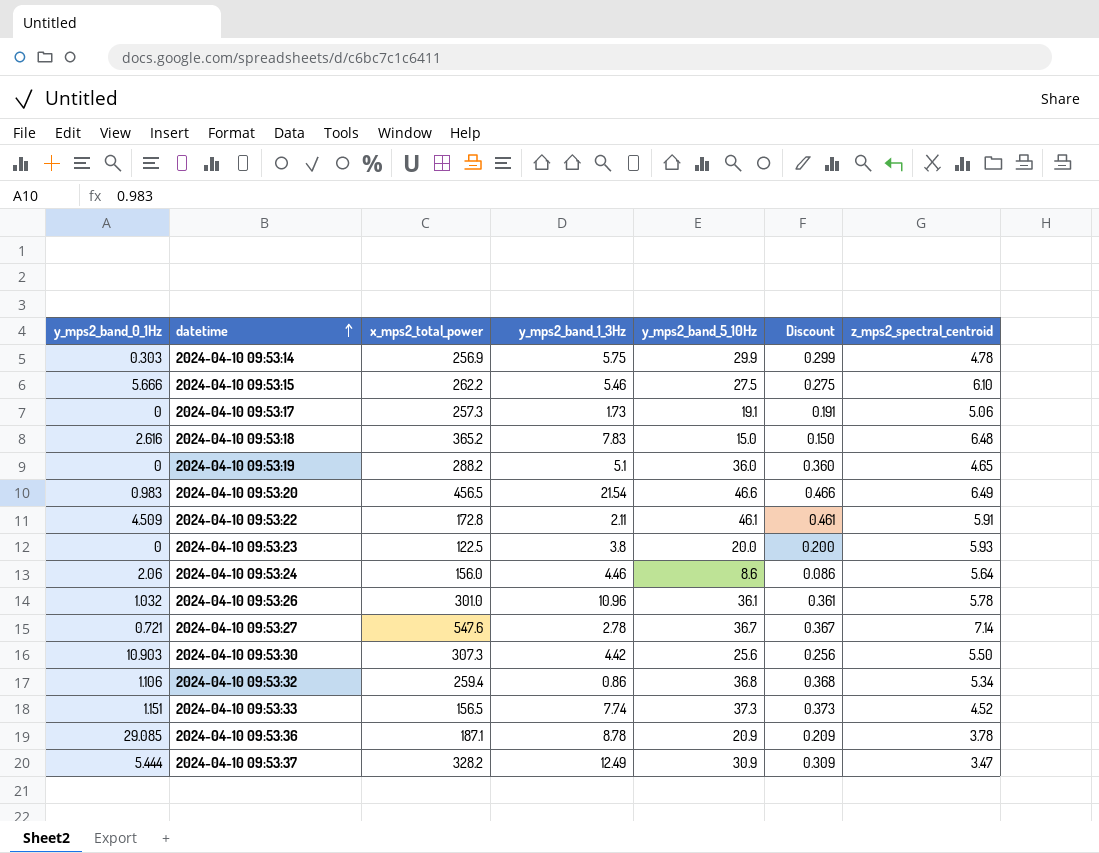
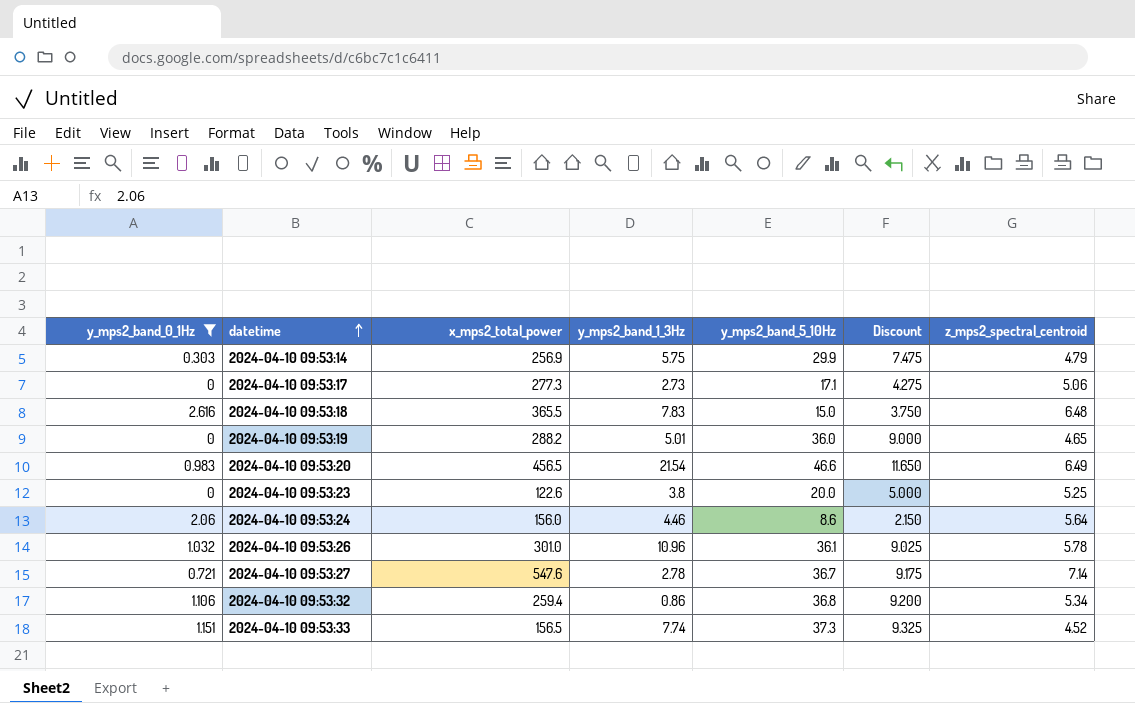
filter: none -> y_mps2_band_0_1Hz <= 2.616
column Discount | formula: [y_mps2_band_5_10Hz] * 0.01 -> [y_mps2_band_5_10Hz] * 0.25
2024-04-10 09:53:14 | z_mps2_spectral_centroid: 4.78 -> 4.79
2024-04-10 09:53:17 | x_mps2_total_power: 257.3 -> 277.3
2024-04-10 09:53:17 | y_mps2_band_1_3Hz: 1.73 -> 2.73
2024-04-10 09:53:17 | y_mps2_band_5_10Hz: 19.1 -> 17.1
2024-04-10 09:53:18 | x_mps2_total_power: 365.2 -> 365.5
2024-04-10 09:53:19 | y_mps2_band_1_3Hz: 5.1 -> 5.01
2024-04-10 09:53:23 | x_mps2_total_power: 122.5 -> 122.6
2024-04-10 09:53:23 | z_mps2_spectral_centroid: 5.93 -> 5.25

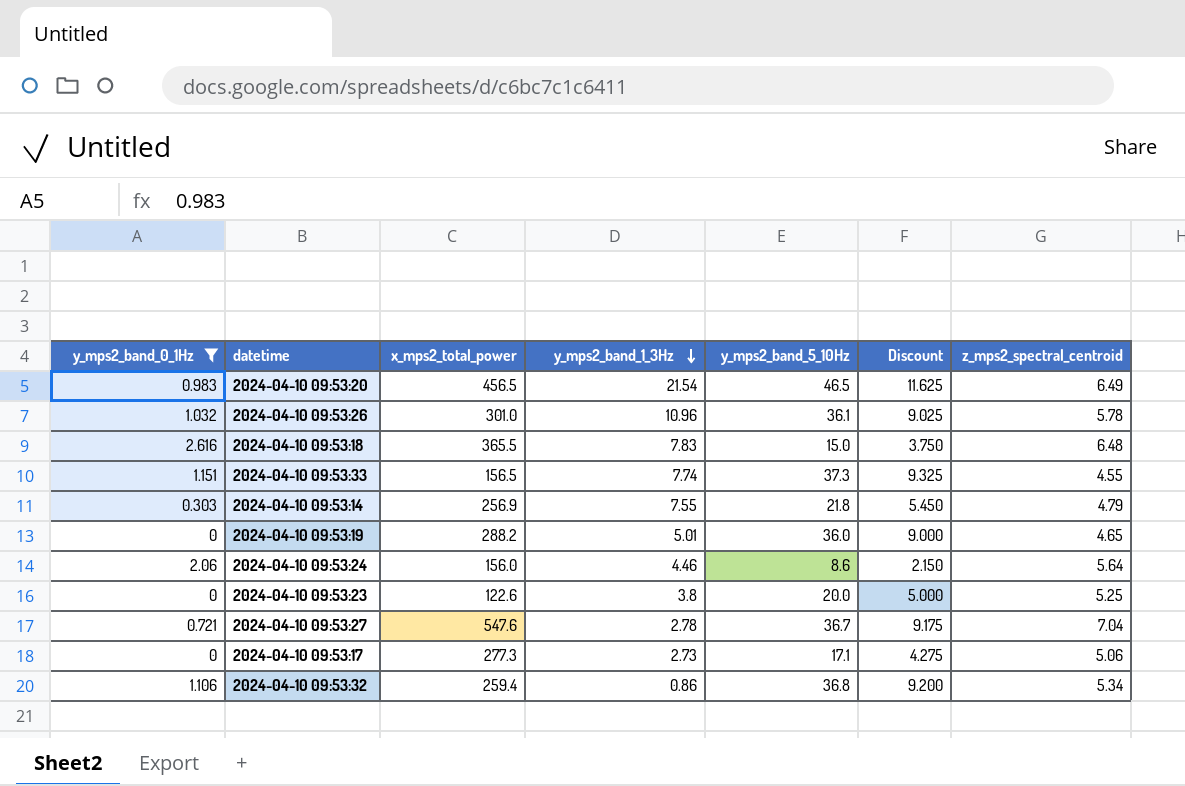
row order: datetime ascending -> y_mps2_band_1_3Hz descending
2024-04-10 09:53:20 | y_mps2_band_5_10Hz: 46.6 -> 46.5
2024-04-10 09:53:20 | Discount: 11.650 -> 11.625
2024-04-10 09:53:33 | z_mps2_spectral_centroid: 4.52 -> 4.55
2024-04-10 09:53:14 | y_mps2_band_1_3Hz: 5.75 -> 7.55
2024-04-10 09:53:14 | y_mps2_band_5_10Hz: 29.9 -> 21.8
2024-04-10 09:53:14 | Discount: 7.475 -> 5.450
2024-04-10 09:53:27 | z_mps2_spectral_centroid: 7.14 -> 7.04

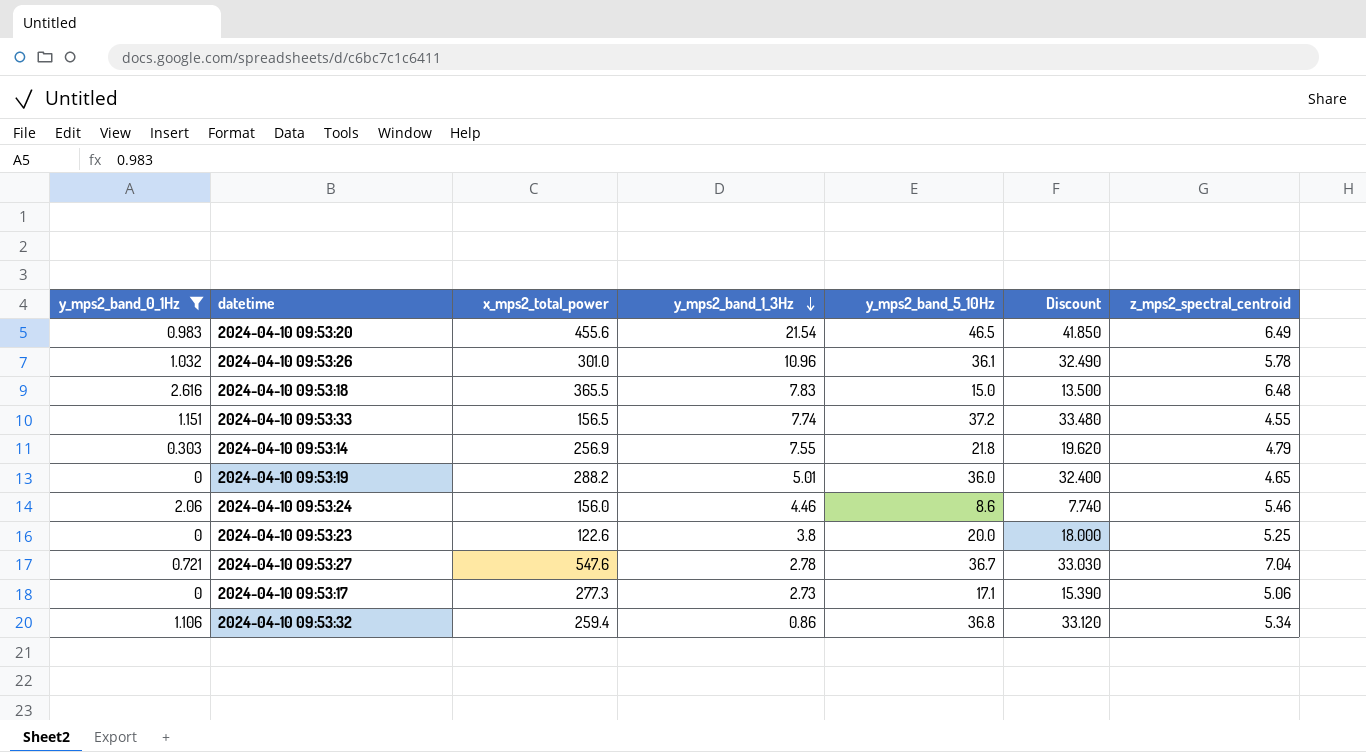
column Discount | formula: [y_mps2_band_5_10Hz] * 0.25 -> [y_mps2_band_5_10Hz] * 0.9
2024-04-10 09:53:20 | x_mps2_total_power: 456.5 -> 455.6
2024-04-10 09:53:33 | y_mps2_band_5_10Hz: 37.3 -> 37.2
2024-04-10 09:53:24 | z_mps2_spectral_centroid: 5.64 -> 5.46

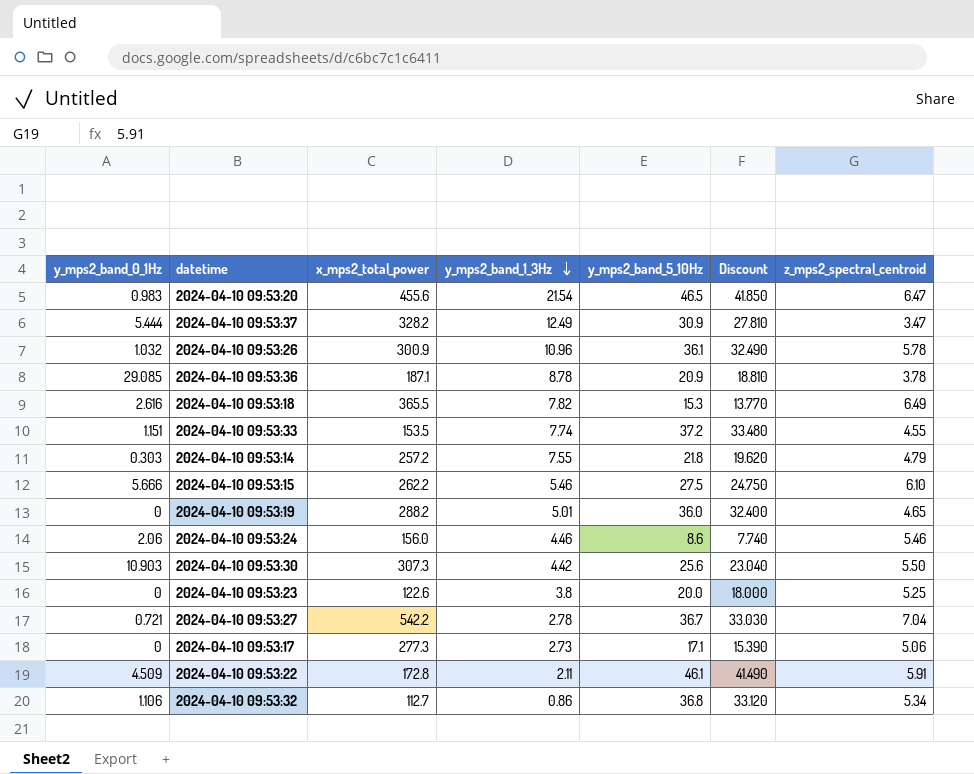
filter: y_mps2_band_0_1Hz <= 2.616 -> none
2024-04-10 09:53:20 | z_mps2_spectral_centroid: 6.49 -> 6.47
2024-04-10 09:53:26 | x_mps2_total_power: 301.0 -> 300.9
2024-04-10 09:53:18 | y_mps2_band_1_3Hz: 7.83 -> 7.82
2024-04-10 09:53:18 | y_mps2_band_5_10Hz: 15.0 -> 15.3
2024-04-10 09:53:18 | Discount: 13.500 -> 13.770
2024-04-10 09:53:18 | z_mps2_spectral_centroid: 6.48 -> 6.49
2024-04-10 09:53:33 | x_mps2_total_power: 156.5 -> 153.5
2024-04-10 09:53:14 | x_mps2_total_power: 256.9 -> 257.2
2024-04-10 09:53:27 | x_mps2_total_power: 547.6 -> 542.2
2024-04-10 09:53:32 | x_mps2_total_power: 259.4 -> 112.7

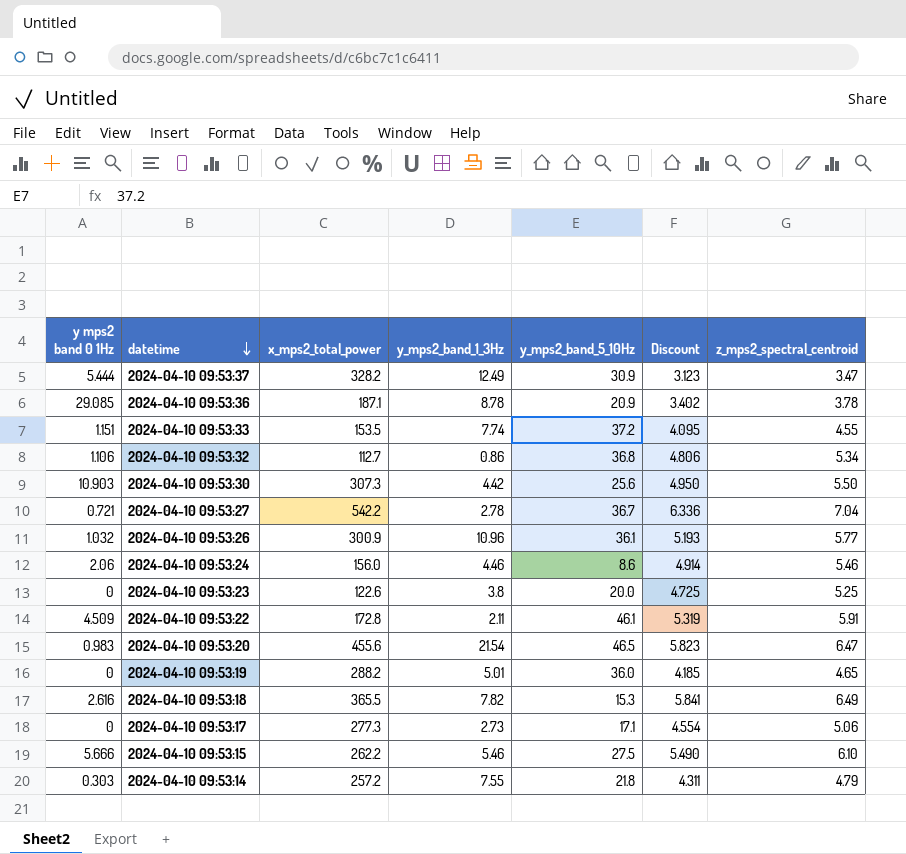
row order: y_mps2_band_1_3Hz descending -> datetime descending
column name: y_mps2_band_0_1Hz -> y mps2 band 0 1Hz
column Discount | formula: [y_mps2_band_5_10Hz] * 0.9 -> [z_mps2_spectral_centroid] * 0.9
2024-04-10 09:53:26 | z_mps2_spectral_centroid: 5.78 -> 5.77

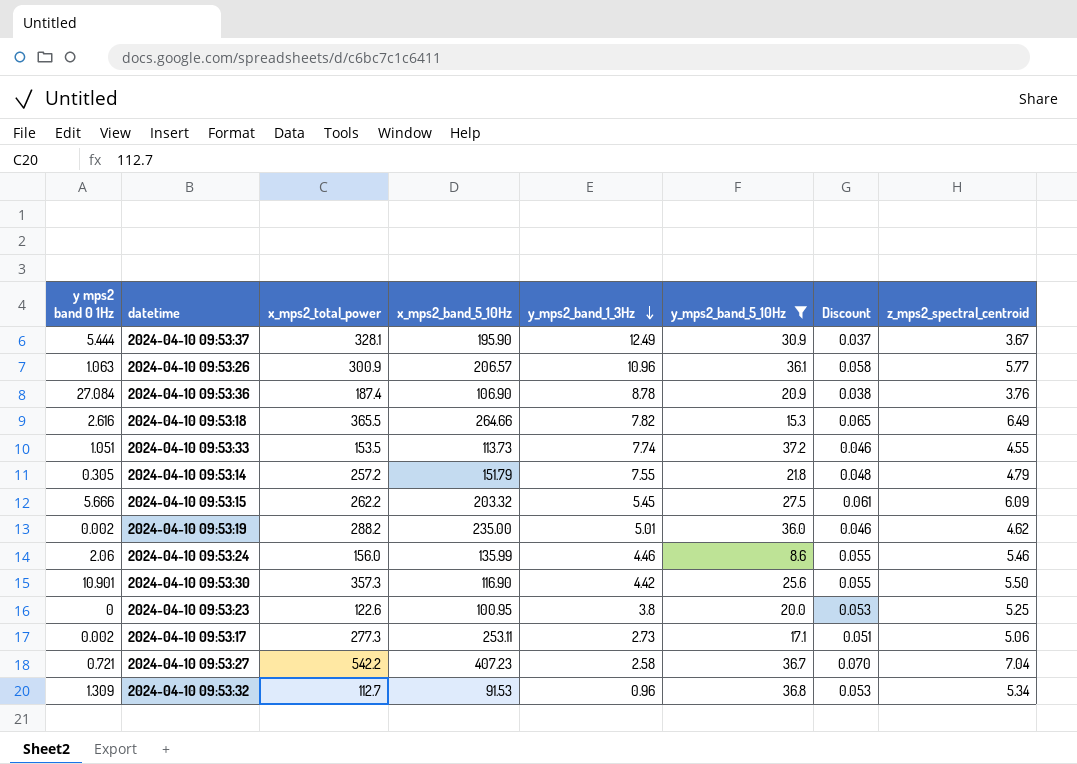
filter: none -> y_mps2_band_5_10Hz <= 37.2
row order: datetime descending -> y_mps2_band_1_3Hz descending
column x_mps2_band_5_10Hz | position: none -> 4
column Discount | formula: [z_mps2_spectral_centroid] * 0.9 -> [z_mps2_spectral_centroid] * 0.01
2024-04-10 09:53:37 | x_mps2_total_power: 328.2 -> 328.1
2024-04-10 09:53:37 | z_mps2_spectral_centroid: 3.47 -> 3.67
2024-04-10 09:53:26 | y mps2 band 0 1Hz: 1.032 -> 1.063
2024-04-10 09:53:36 | y mps2 band 0 1Hz: 29.085 -> 27.084
2024-04-10 09:53:36 | x_mps2_total_power: 187.1 -> 187.4
2024-04-10 09:53:36 | z_mps2_spectral_centroid: 3.78 -> 3.76
2024-04-10 09:53:33 | y mps2 band 0 1Hz: 1.151 -> 1.051
2024-04-10 09:53:14 | y mps2 band 0 1Hz: 0.303 -> 0.305
2024-04-10 09:53:15 | y_mps2_band_1_3Hz: 5.46 -> 5.45
2024-04-10 09:53:15 | z_mps2_spectral_centroid: 6.10 -> 6.09
2024-04-10 09:53:19 | y mps2 band 0 1Hz: 0 -> 0.002
2024-04-10 09:53:19 | z_mps2_spectral_centroid: 4.65 -> 4.62
2024-04-10 09:53:30 | y mps2 band 0 1Hz: 10.903 -> 10.901
2024-04-10 09:53:30 | x_mps2_total_power: 307.3 -> 357.3
2024-04-10 09:53:17 | y mps2 band 0 1Hz: 0 -> 0.002
2024-04-10 09:53:27 | y_mps2_band_1_3Hz: 2.78 -> 2.58
2024-04-10 09:53:32 | y mps2 band 0 1Hz: 1.106 -> 1.309
2024-04-10 09:53:32 | y_mps2_band_1_3Hz: 0.86 -> 0.96

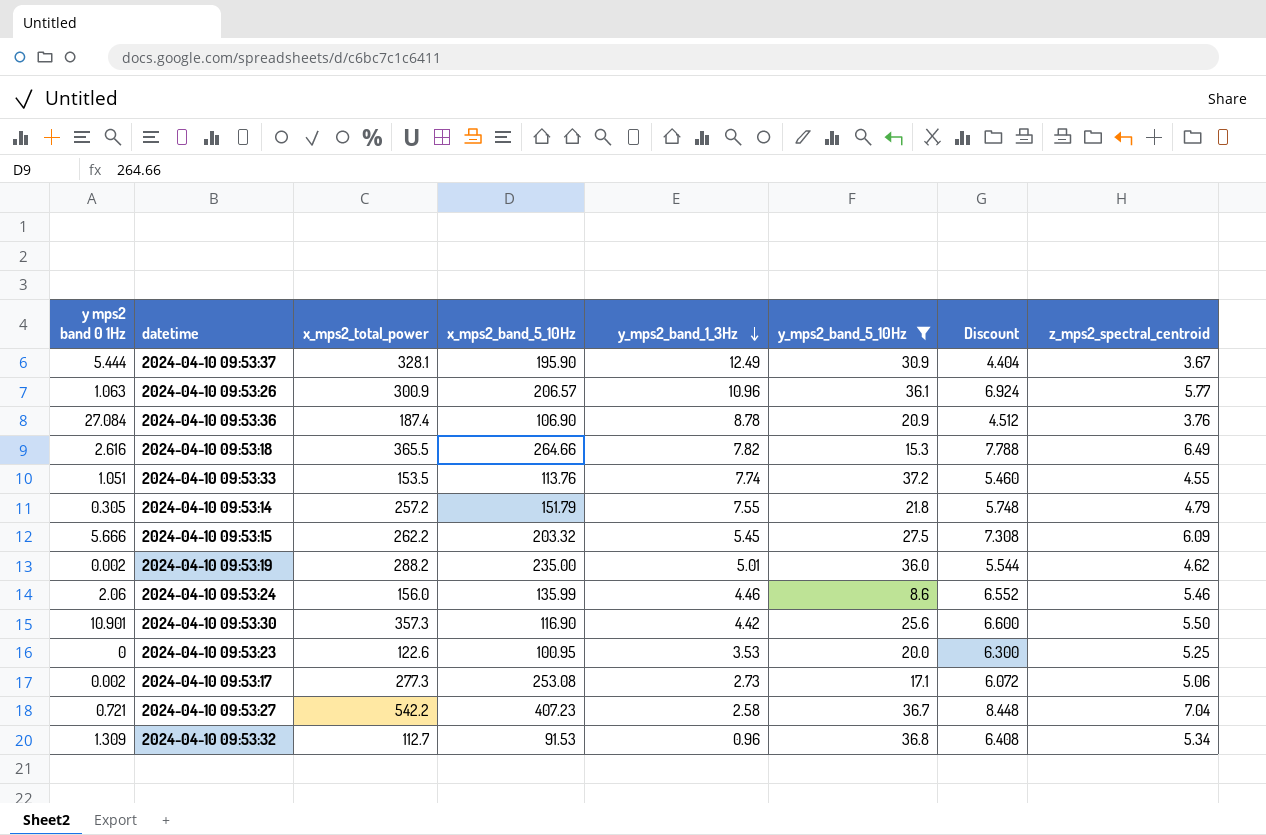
column Discount | formula: [z_mps2_spectral_centroid] * 0.01 -> [z_mps2_spectral_centroid] * 1.2
2024-04-10 09:53:33 | x_mps2_band_5_10Hz: 113.73 -> 113.76
2024-04-10 09:53:23 | y_mps2_band_1_3Hz: 3.8 -> 3.53
2024-04-10 09:53:17 | x_mps2_band_5_10Hz: 253.11 -> 253.08

